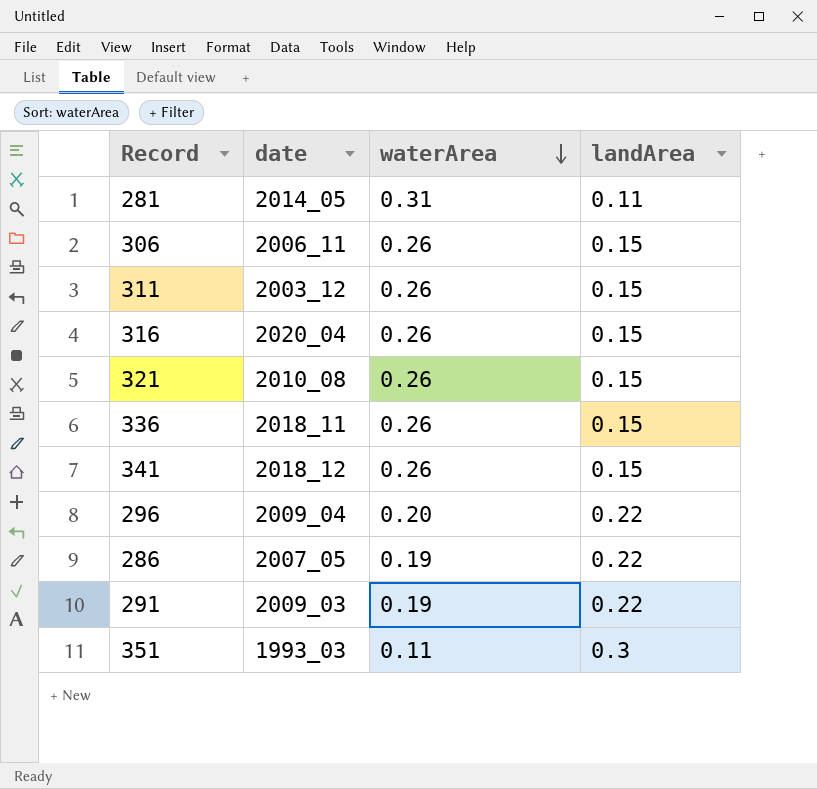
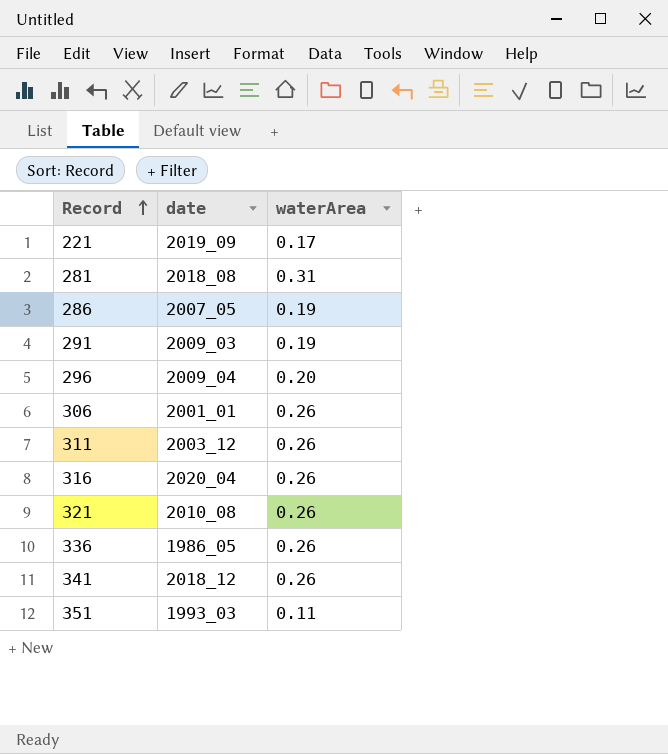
row order: waterArea descending -> Record ascending
column landArea | position: 4 -> none
row 221: none -> 2019_09 | 0.17
281 | date: 2014_05 -> 2018_08
306 | date: 2006_11 -> 2001_01
336 | date: 2018_11 -> 1986_05

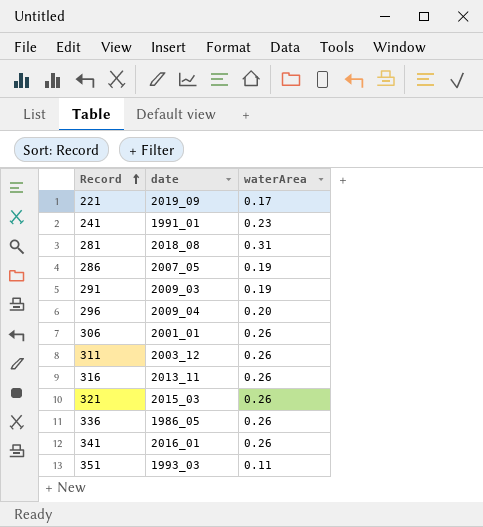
row 241: none -> 1991_01 | 0.23
316 | date: 2020_04 -> 2013_11
321 | date: 2010_08 -> 2015_03
341 | date: 2018_12 -> 2016_01

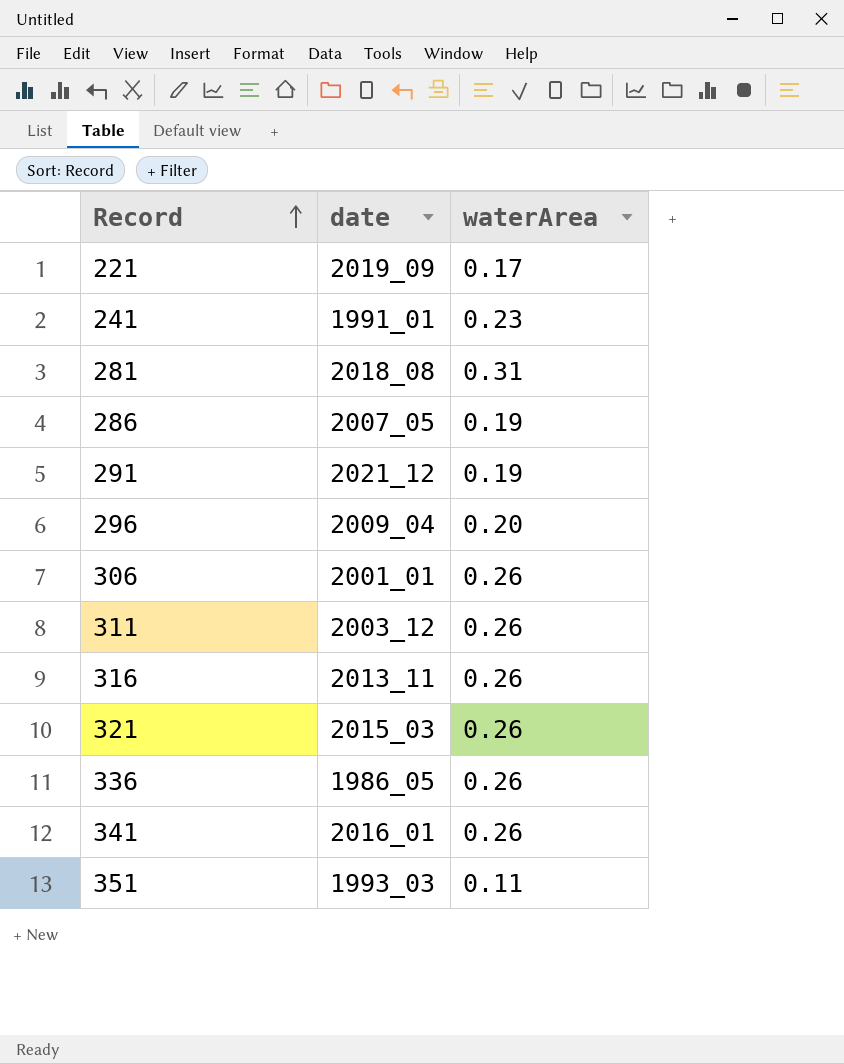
291 | date: 2009_03 -> 2021_12

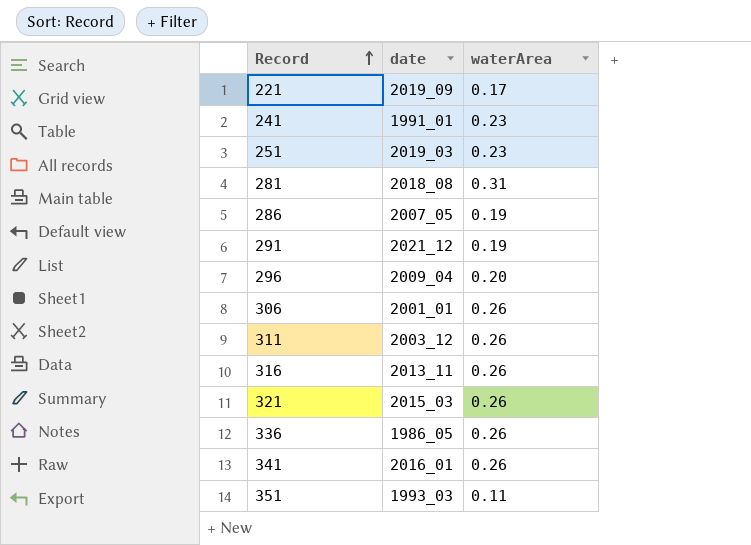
row 251: none -> 2019_03 | 0.23

